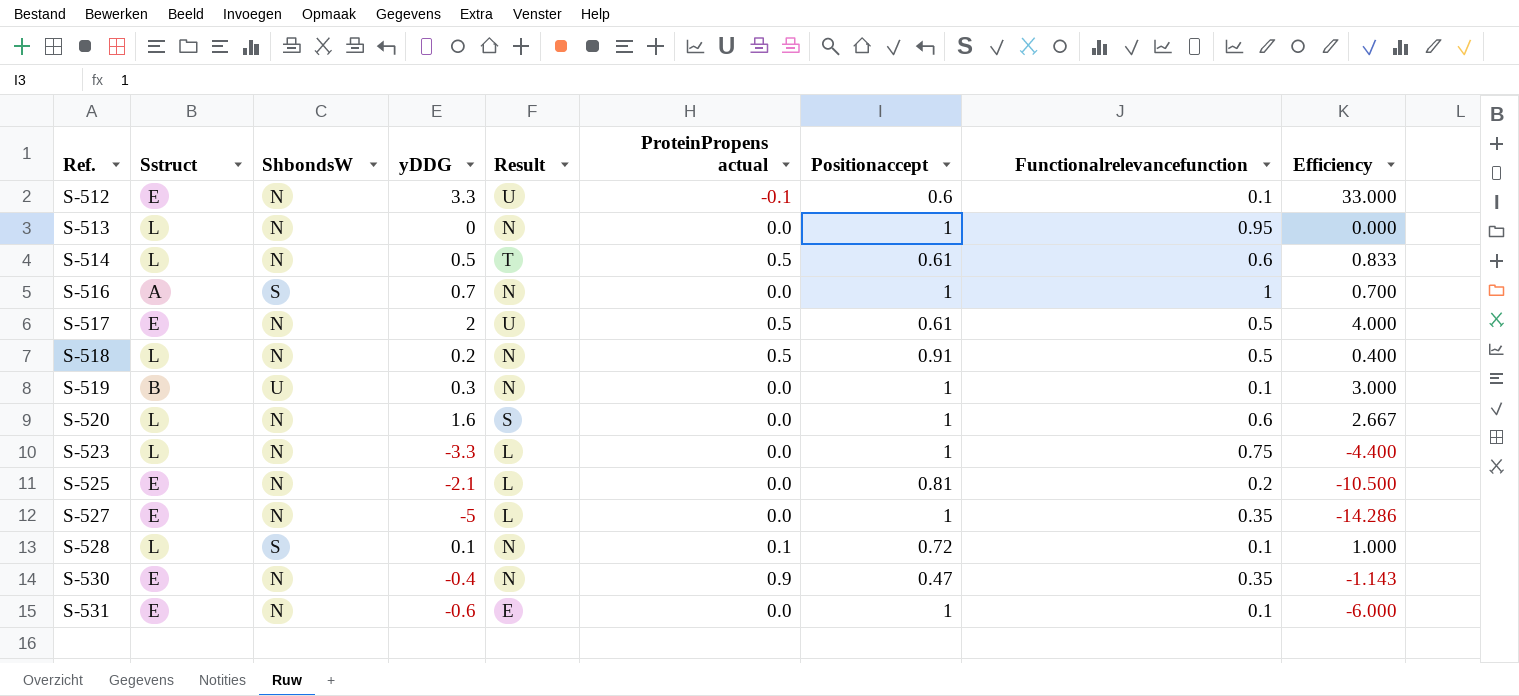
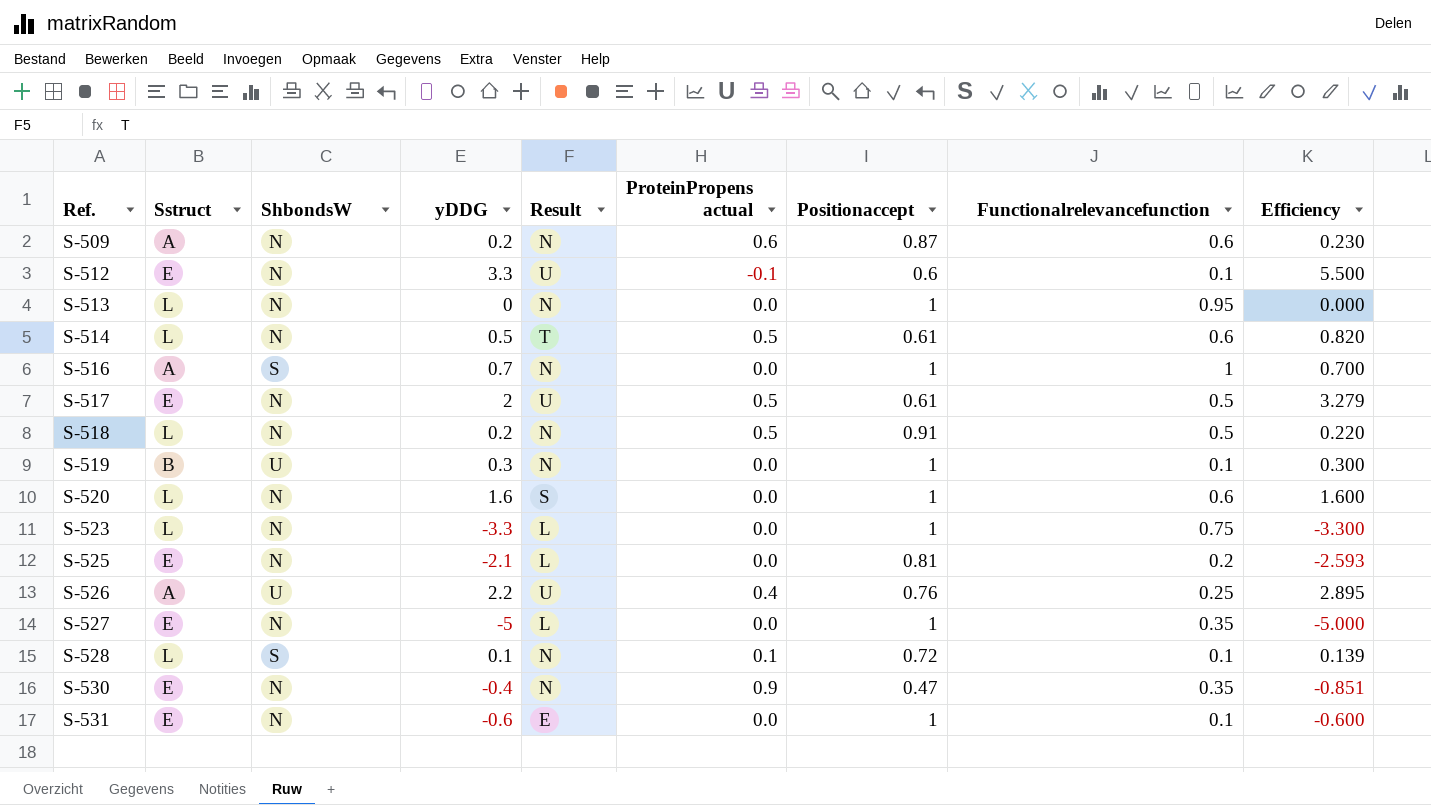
column Efficiency | formula: [yDDG] / [Functionalrelevancefunction] -> [yDDG] / [Positionaccept]
row S-509: none -> A | N | 0.2 | N | 0.6 | 0.87 | 0.6 | 0.230
row S-526: none -> A | U | 2.2 | U | 0.4 | 0.76 | 0.25 | 2.895

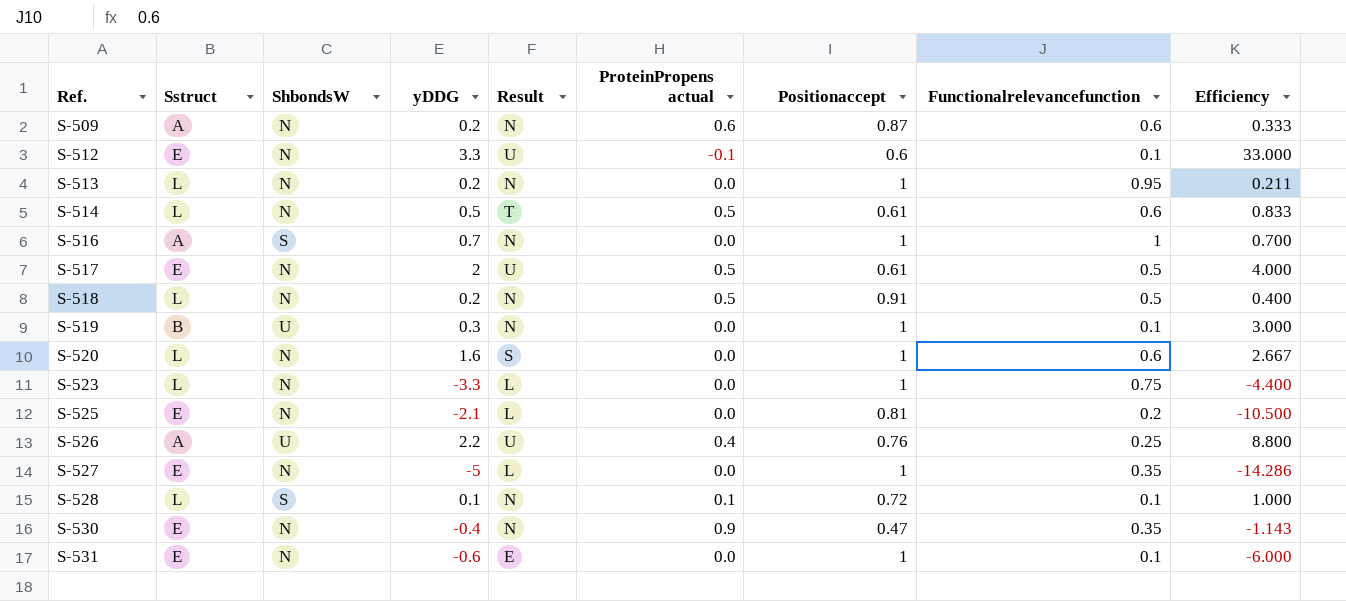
column Efficiency | formula: [yDDG] / [Positionaccept] -> [yDDG] / [Functionalrelevancefunction]
S-513 | yDDG: 0 -> 0.2

